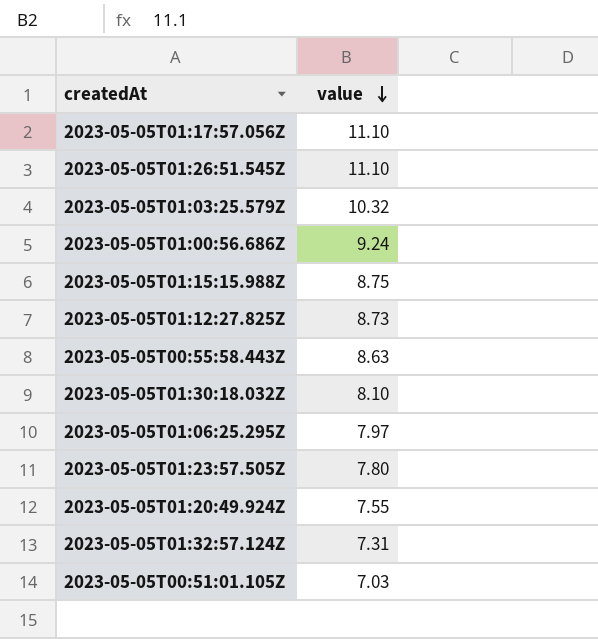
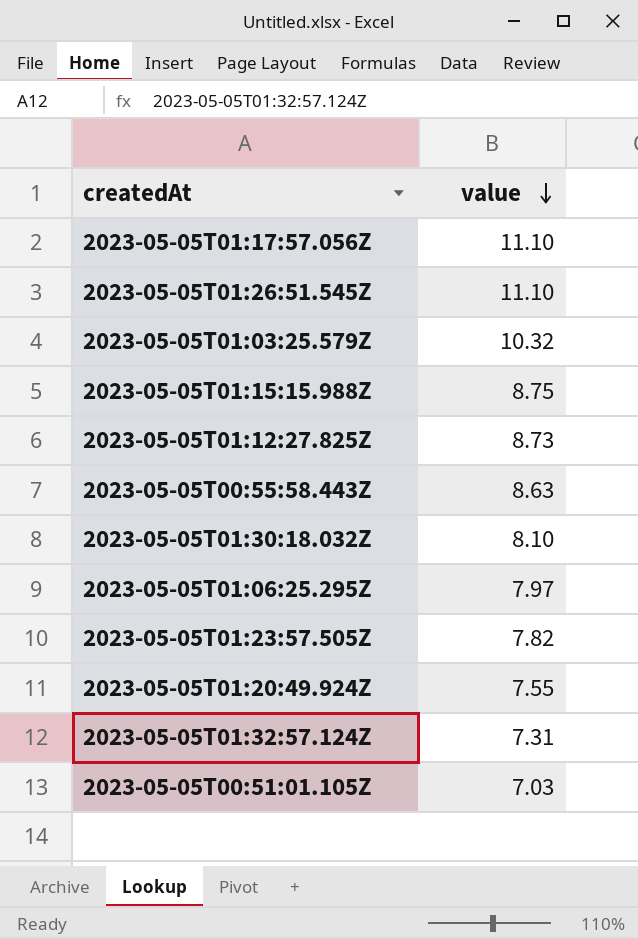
row 2023-05-05T01:00:56.686Z: 9.24 -> none
2023-05-05T01:23:57.505Z | value: 7.80 -> 7.82

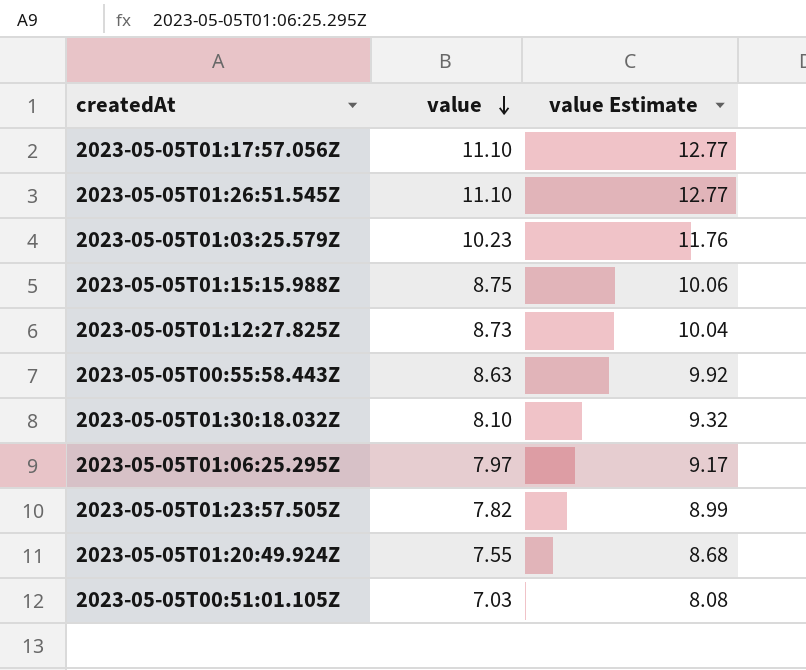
column value Estimate | formula: none -> [value] * 1.15
row 2023-05-05T01:32:57.124Z: 7.31 -> none
2023-05-05T01:03:25.579Z | value: 10.32 -> 10.23

